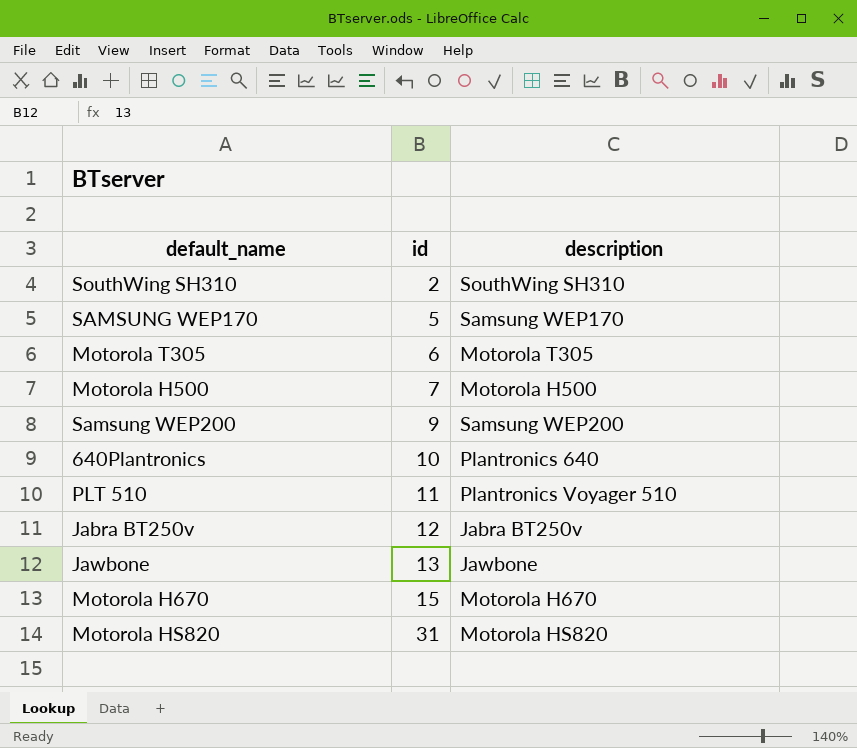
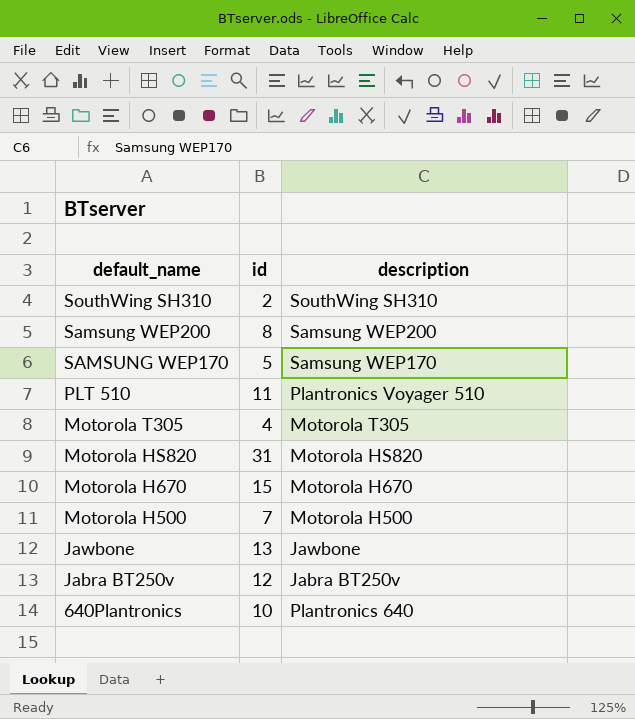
row order: id ascending -> default_name descending
Samsung WEP200 | id: 9 -> 8
Motorola T305 | id: 6 -> 4

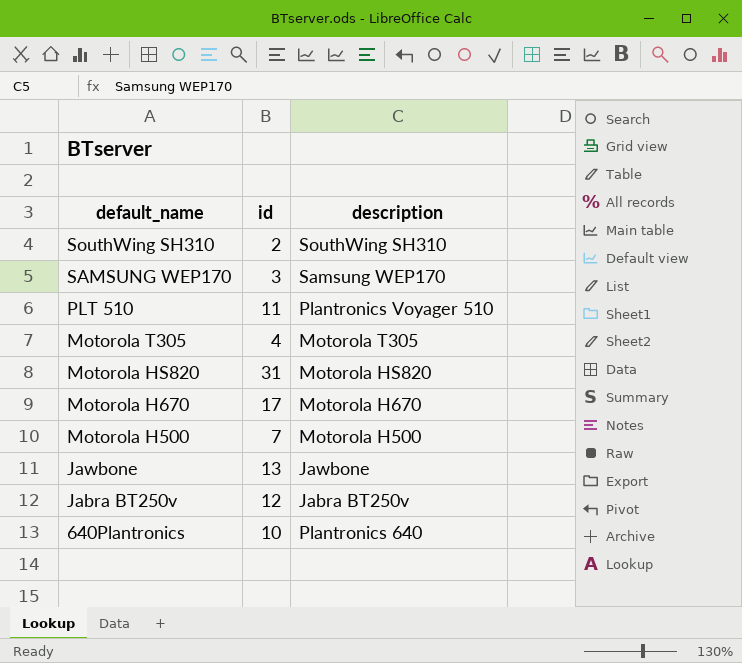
row Samsung WEP200: 8 | Samsung WEP200 -> none
SAMSUNG WEP170 | id: 5 -> 3
Motorola H670 | id: 15 -> 17

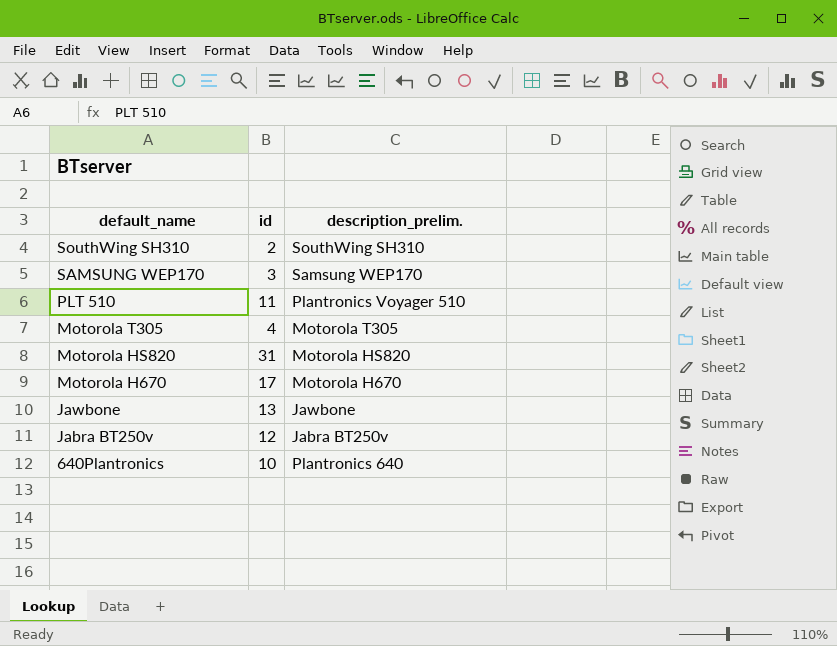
column name: description -> description_prelim.
row Motorola H500: 7 | Motorola H500 -> none

